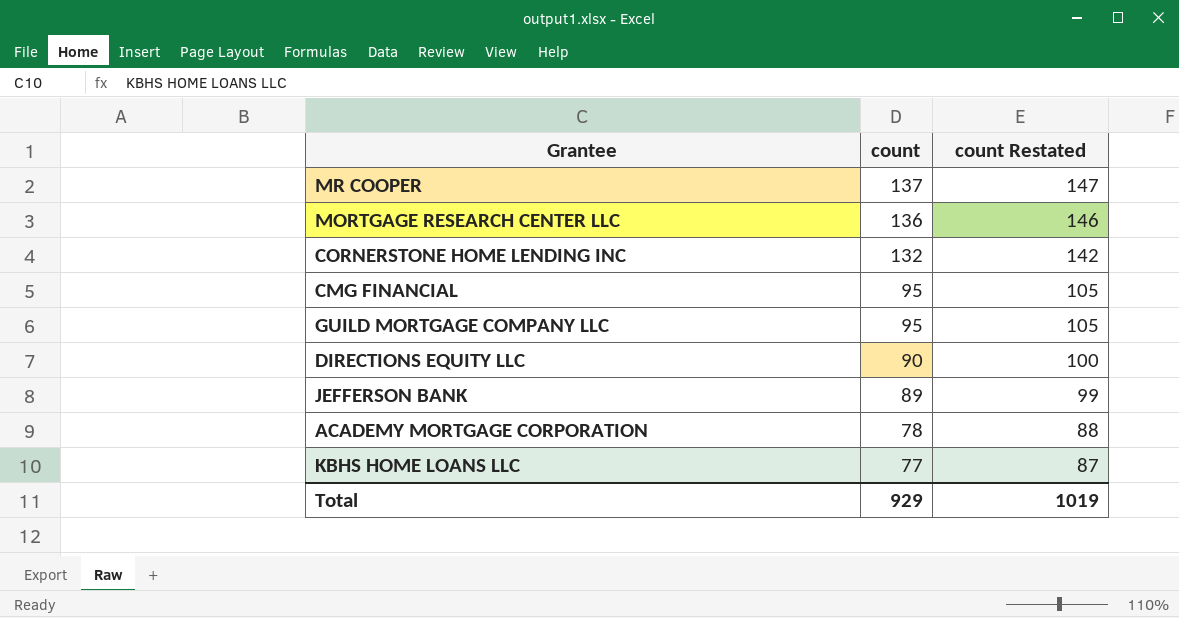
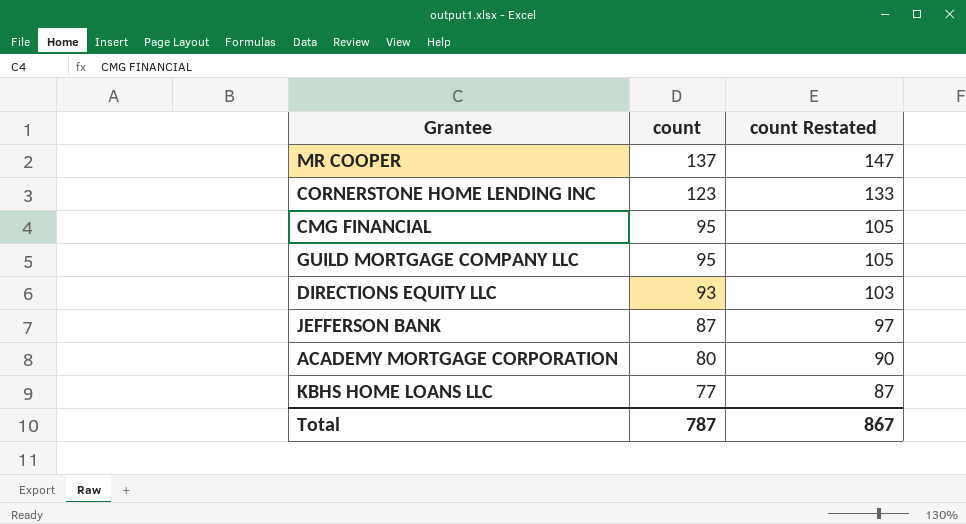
row MORTGAGE RESEARCH CENTER LLC: 136 | 146 -> none
CORNERSTONE HOME LENDING INC | count: 132 -> 123
CORNERSTONE HOME LENDING INC | count Restated: 142 -> 133
DIRECTIONS EQUITY LLC | count: 90 -> 93
DIRECTIONS EQUITY LLC | count Restated: 100 -> 103
JEFFERSON BANK | count: 89 -> 87
JEFFERSON BANK | count Restated: 99 -> 97
ACADEMY MORTGAGE CORPORATION | count: 78 -> 80
ACADEMY MORTGAGE CORPORATION | count Restated: 88 -> 90
Total | count: 929 -> 787
Total | count Restated: 1019 -> 867

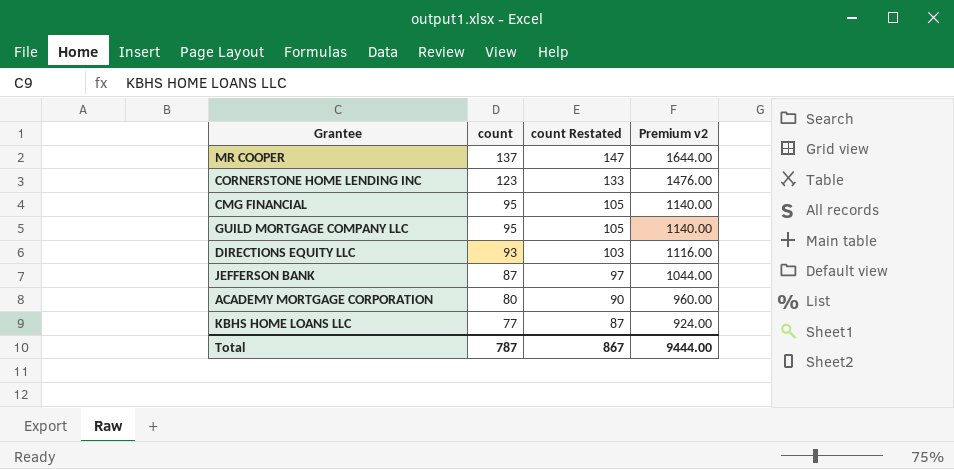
column Premium v2 | formula: none -> [count] * 12

